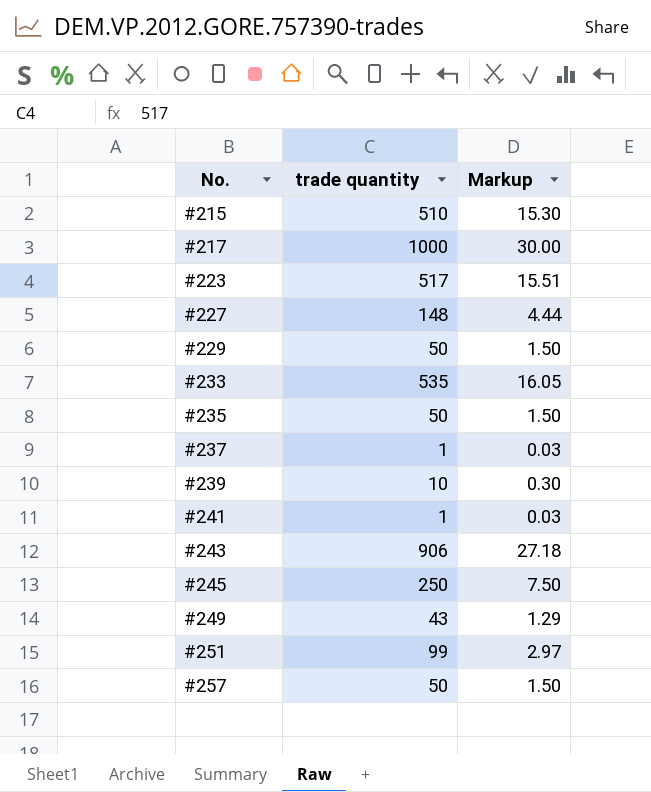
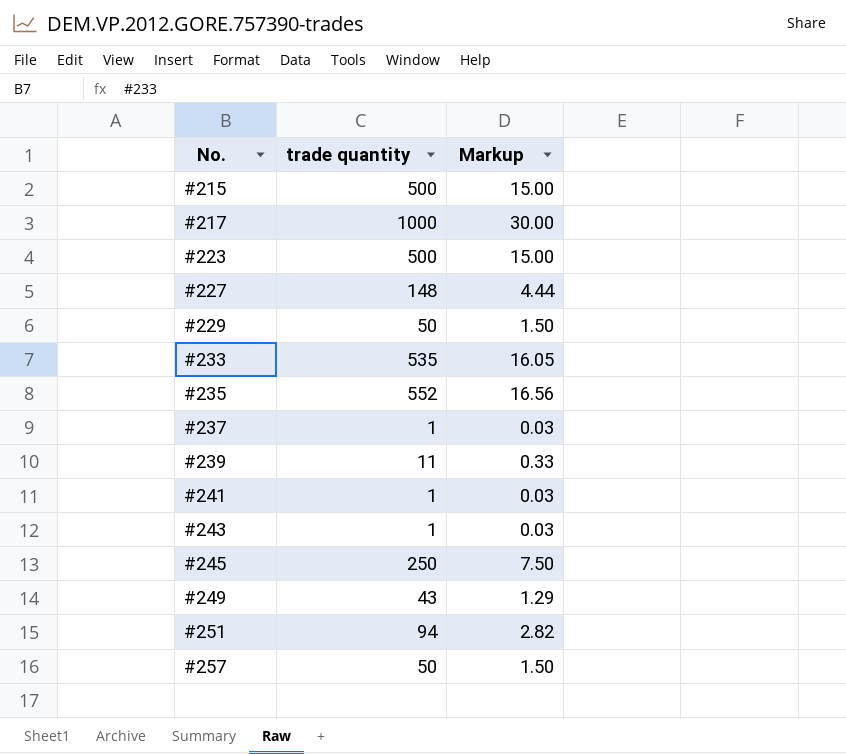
#215 | trade quantity: 510 -> 500
#215 | Markup: 15.30 -> 15.00
#223 | trade quantity: 517 -> 500
#223 | Markup: 15.51 -> 15.00
#235 | trade quantity: 50 -> 552
#235 | Markup: 1.50 -> 16.56
#239 | trade quantity: 10 -> 11
#239 | Markup: 0.30 -> 0.33
#243 | trade quantity: 906 -> 1
#243 | Markup: 27.18 -> 0.03
#251 | trade quantity: 99 -> 94
#251 | Markup: 2.97 -> 2.82

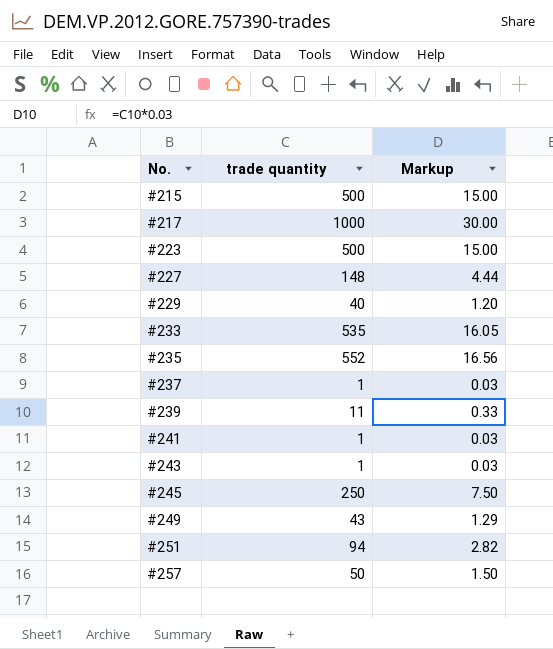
#229 | trade quantity: 50 -> 40
#229 | Markup: 1.50 -> 1.20

